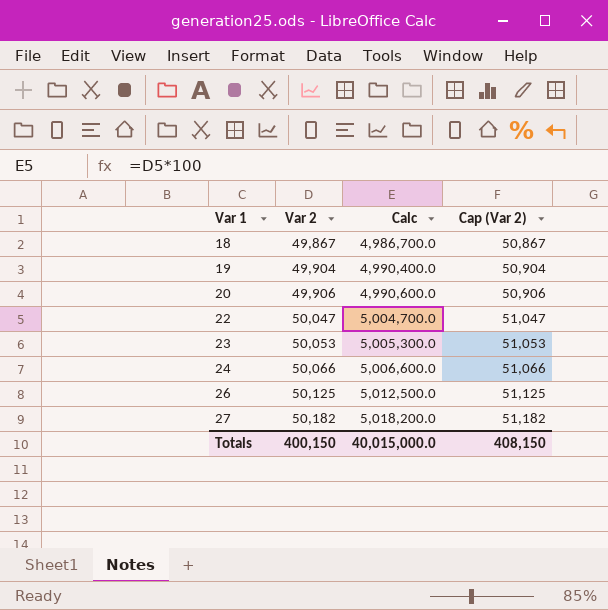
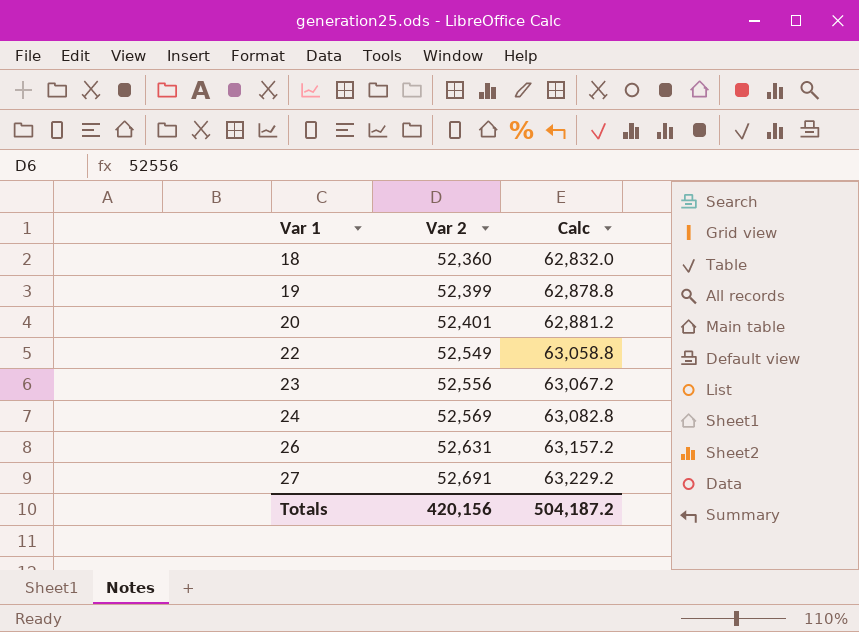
column Cap (Var 2) | formula: [Var 2] + 1000 -> none
column Calc | formula: [Var 2] * 100 -> [Var 2] * 1.2
18 | Var 2: 49,867 -> 52,360
19 | Var 2: 49,904 -> 52,399
20 | Var 2: 49,906 -> 52,401
22 | Var 2: 50,047 -> 52,549
23 | Var 2: 50,053 -> 52,556
24 | Var 2: 50,066 -> 52,569
26 | Var 2: 50,125 -> 52,631
27 | Var 2: 50,182 -> 52,691
Totals | Var 2: 400,150 -> 420,156
Totals | Calc: 40,015,000.0 -> 504,187.2

